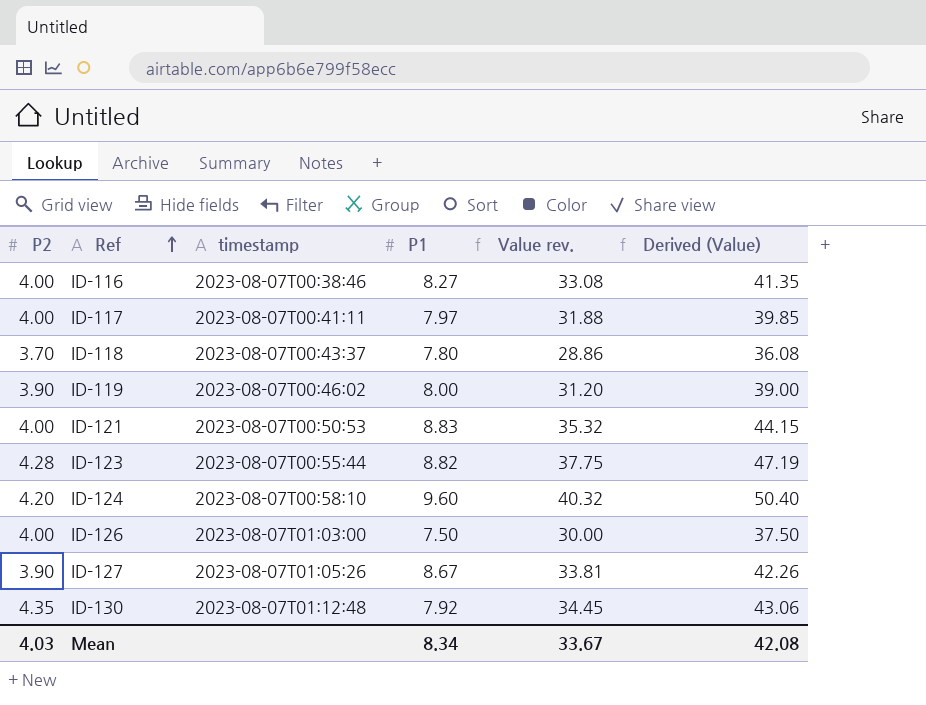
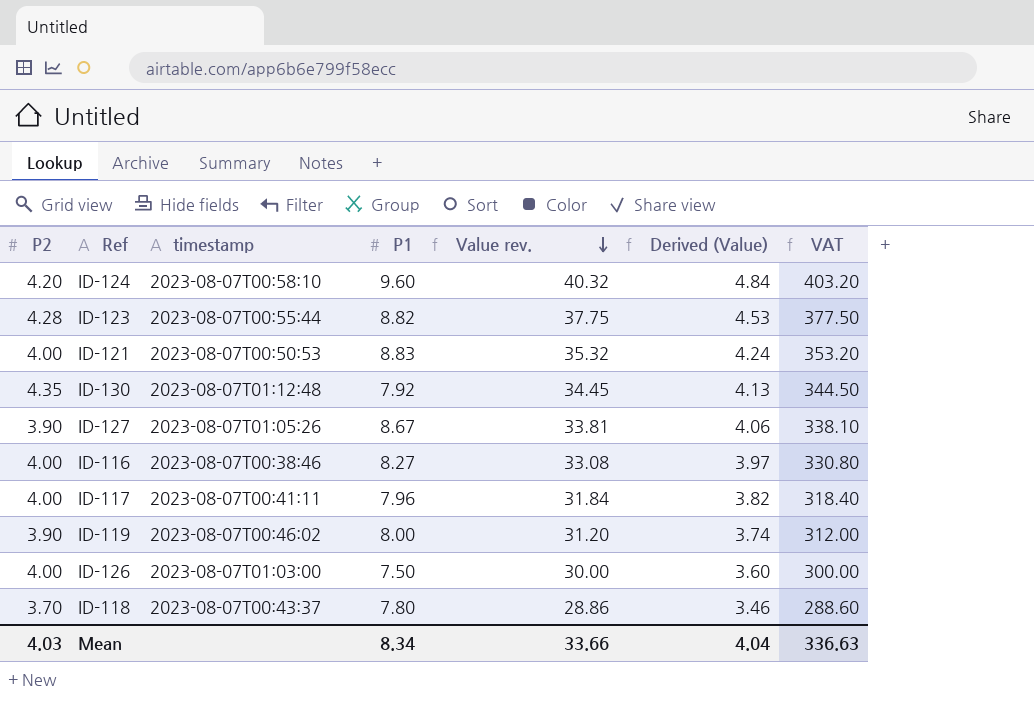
row order: Ref ascending -> Value rev. descending
column Derived (Value) | formula: [Value rev.] * 1.25 -> [Value rev.] * 0.12
column VAT | formula: none -> [Value rev.] * 10
ID-117 | P1: 7.97 -> 7.96
ID-117 | Value rev.: 31.88 -> 31.84
Mean | Value rev.: 33.67 -> 33.66
Mean | Derived (Value): 42.08 -> 4.04

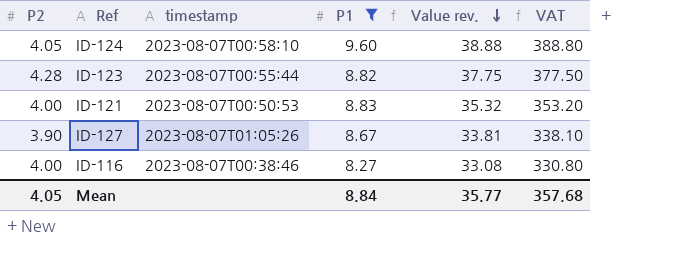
filter: none -> P1 >= 8.27
column Derived (Value) | formula: [Value rev.] * 0.12 -> none
ID-124 | P2: 4.20 -> 4.05
ID-124 | Value rev.: 40.32 -> 38.88
ID-124 | VAT: 403.20 -> 388.80
Mean | P2: 4.03 -> 4.05
Mean | P1: 8.34 -> 8.84
Mean | Value rev.: 33.66 -> 35.77
Mean | VAT: 336.63 -> 357.68

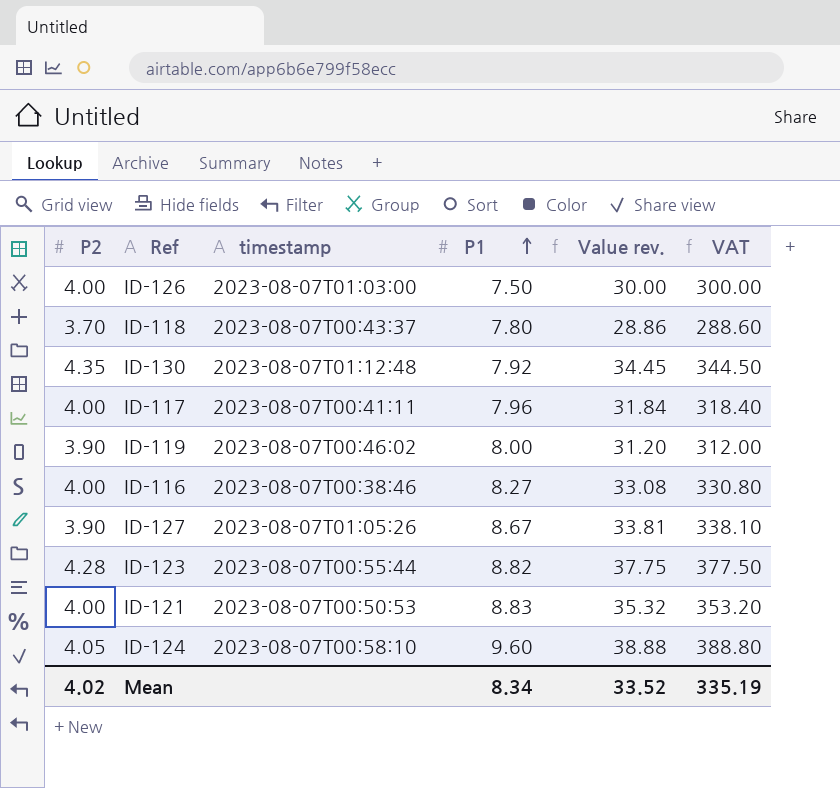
filter: P1 >= 8.27 -> none
row order: Value rev. descending -> P1 ascending
Mean | P2: 4.05 -> 4.02
Mean | P1: 8.84 -> 8.34
Mean | Value rev.: 35.77 -> 33.52
Mean | VAT: 357.68 -> 335.19

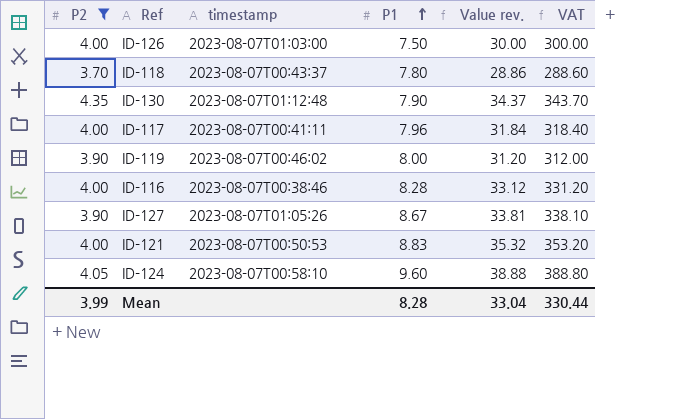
filter: none -> P2 != 4.28
ID-130 | P1: 7.92 -> 7.90
ID-130 | Value rev.: 34.45 -> 34.37
ID-130 | VAT: 344.50 -> 343.70
ID-116 | P1: 8.27 -> 8.28
ID-116 | Value rev.: 33.08 -> 33.12
ID-116 | VAT: 330.80 -> 331.20
Mean | P2: 4.02 -> 3.99
Mean | P1: 8.34 -> 8.28
Mean | Value rev.: 33.52 -> 33.04
Mean | VAT: 335.19 -> 330.44

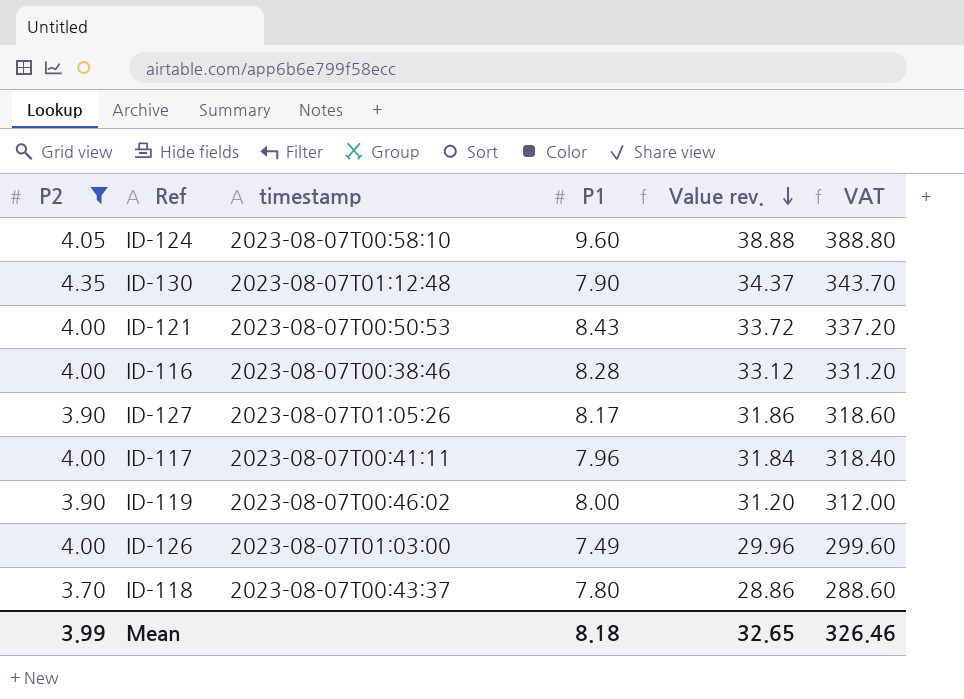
row order: P1 ascending -> Value rev. descending
ID-121 | P1: 8.83 -> 8.43
ID-121 | Value rev.: 35.32 -> 33.72
ID-121 | VAT: 353.20 -> 337.20
ID-127 | P1: 8.67 -> 8.17
ID-127 | Value rev.: 33.81 -> 31.86
ID-127 | VAT: 338.10 -> 318.60
ID-126 | P1: 7.50 -> 7.49
ID-126 | Value rev.: 30.00 -> 29.96
ID-126 | VAT: 300.00 -> 299.60
Mean | P1: 8.28 -> 8.18
Mean | Value rev.: 33.04 -> 32.65
Mean | VAT: 330.44 -> 326.46

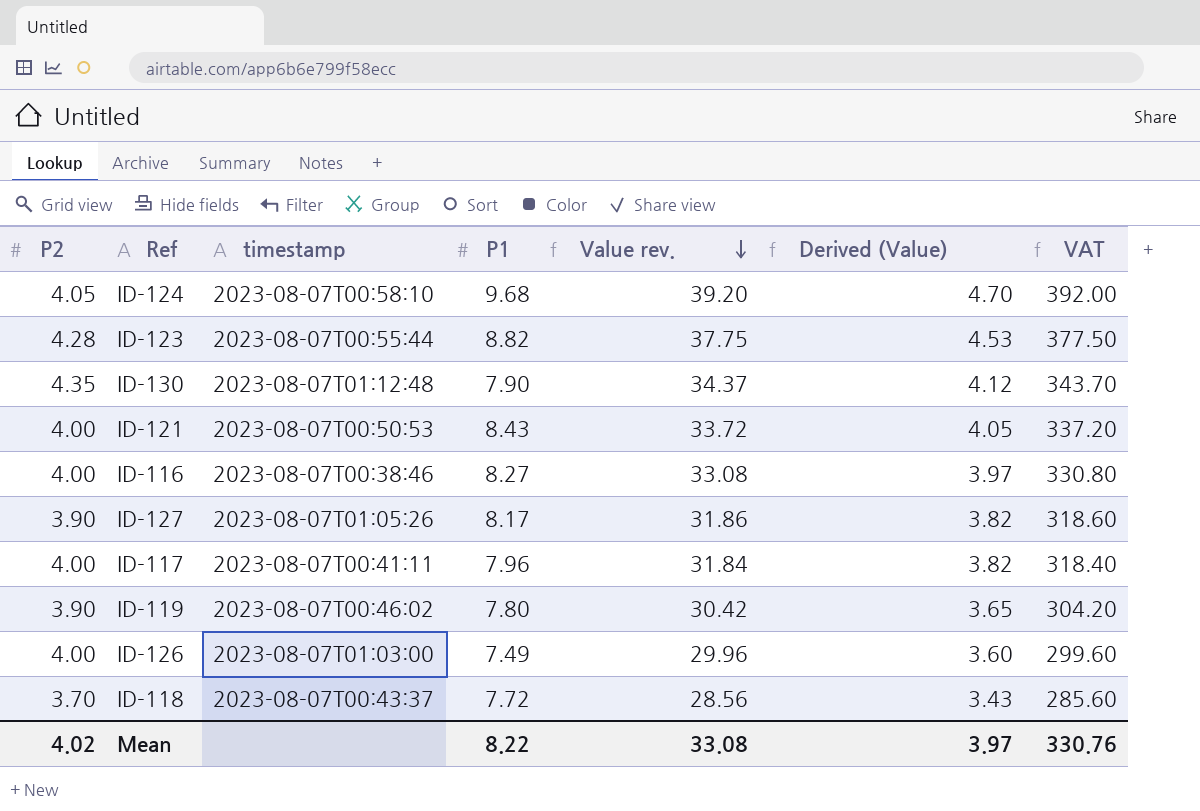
filter: P2 != 4.28 -> none
column Derived (Value) | formula: none -> [Value rev.] * 0.12
ID-124 | P1: 9.60 -> 9.68
ID-124 | Value rev.: 38.88 -> 39.20
ID-124 | VAT: 388.80 -> 392.00
ID-116 | P1: 8.28 -> 8.27
ID-116 | Value rev.: 33.12 -> 33.08
ID-116 | VAT: 331.20 -> 330.80
ID-119 | P1: 8.00 -> 7.80
ID-119 | Value rev.: 31.20 -> 30.42
ID-119 | VAT: 312.00 -> 304.20
ID-118 | P1: 7.80 -> 7.72
ID-118 | Value rev.: 28.86 -> 28.56
ID-118 | VAT: 288.60 -> 285.60
Mean | P2: 3.99 -> 4.02
Mean | P1: 8.18 -> 8.22
Mean | Value rev.: 32.65 -> 33.08
Mean | VAT: 326.46 -> 330.76

